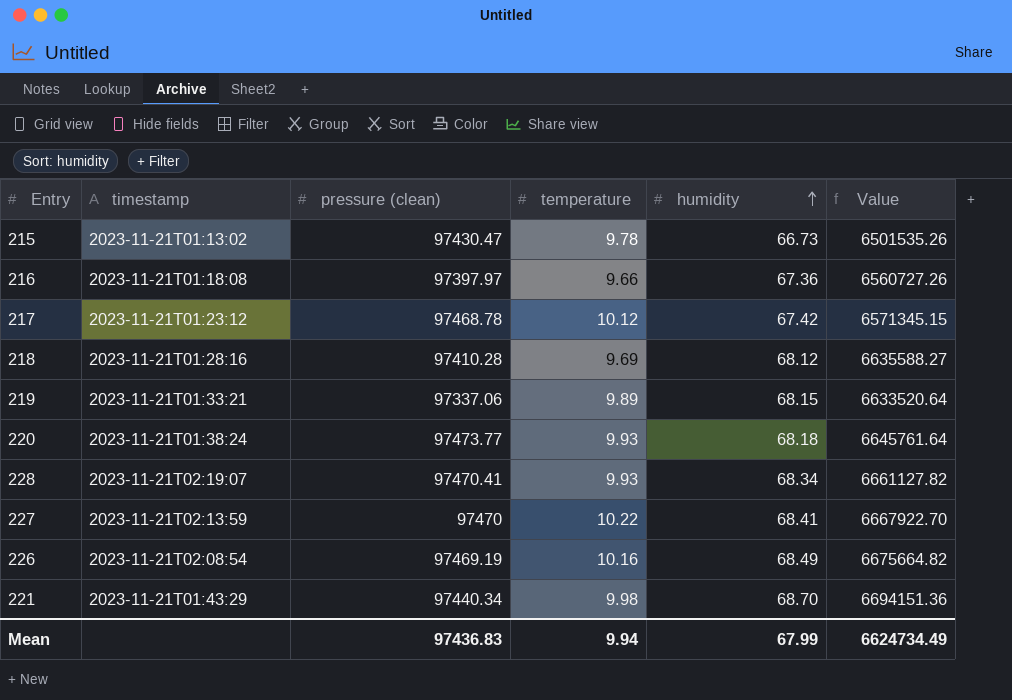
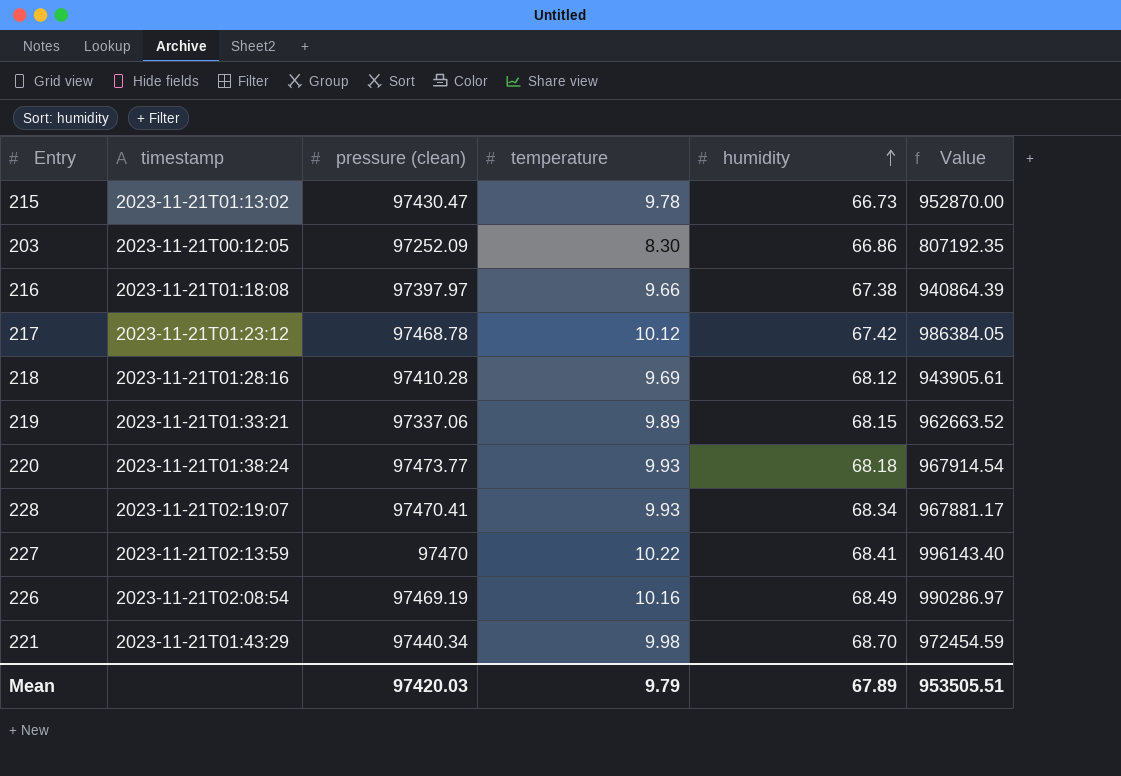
column Value | formula: [pressure (clean)] * [humidity] -> [pressure (clean)] * [temperature]
row 203: none -> 2023-11-21T00:12:05 | 97252.09 | 8.30 | 66.86 | 807192.35
216 | humidity: 67.36 -> 67.38
Mean | pressure (clean): 97436.83 -> 97420.03
Mean | temperature: 9.94 -> 9.79
Mean | humidity: 67.99 -> 67.89
Mean | Value: 6624734.49 -> 953505.51

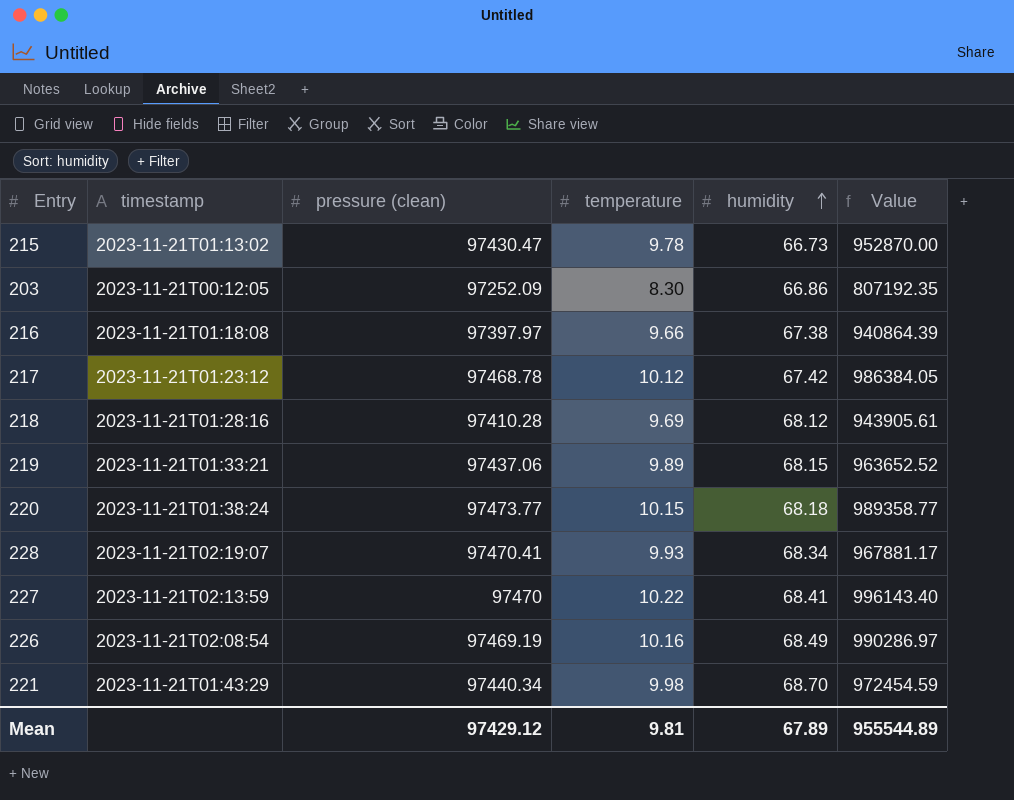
219 | pressure (clean): 97337.06 -> 97437.06
219 | Value: 962663.52 -> 963652.52
220 | temperature: 9.93 -> 10.15
220 | Value: 967914.54 -> 989358.77
Mean | pressure (clean): 97420.03 -> 97429.12
Mean | temperature: 9.79 -> 9.81
Mean | Value: 953505.51 -> 955544.89

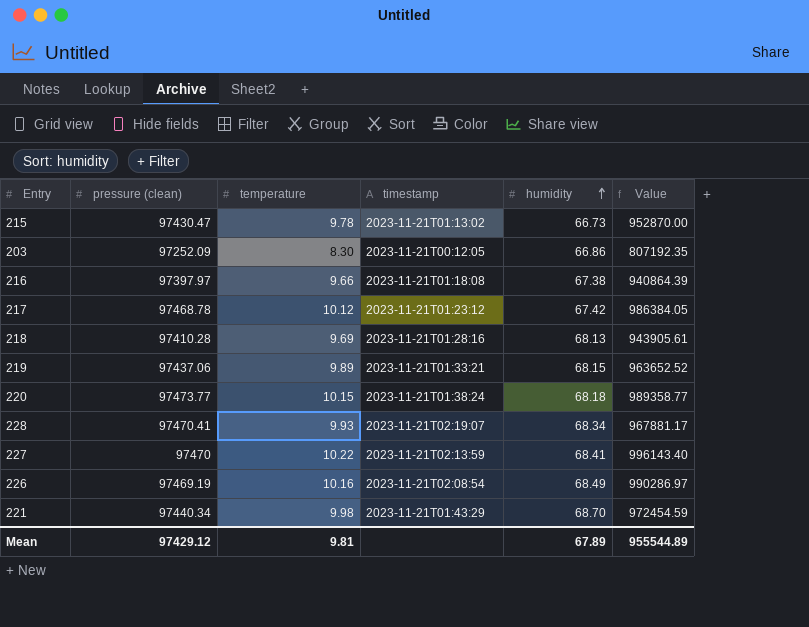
column timestamp | position: 2 -> 4
218 | humidity: 68.12 -> 68.13

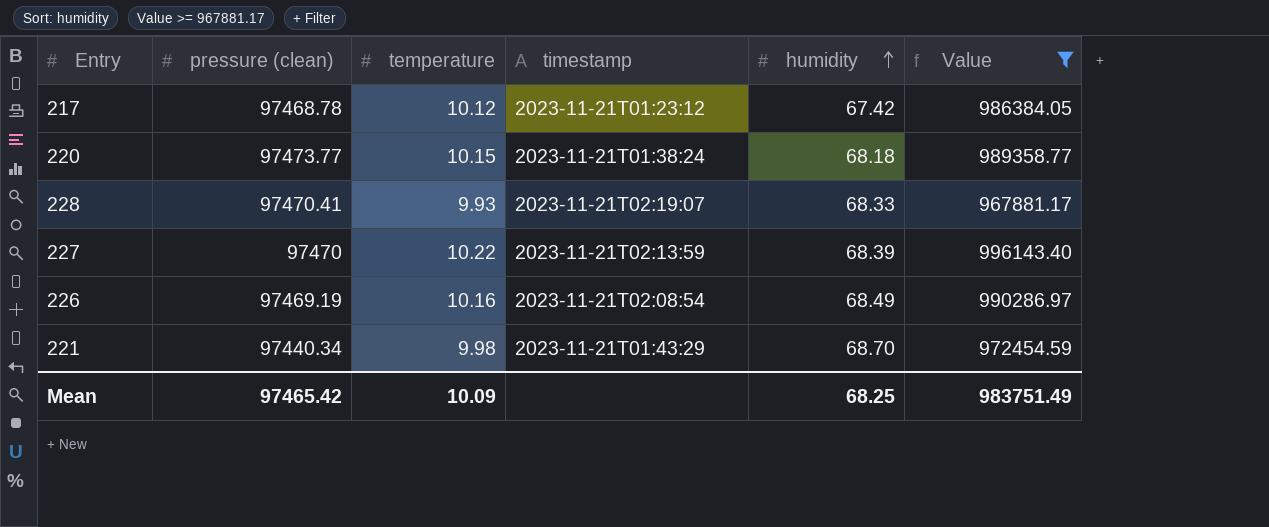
filter: none -> Value >= 967881.17
228 | humidity: 68.34 -> 68.33
227 | humidity: 68.41 -> 68.39
Mean | pressure (clean): 97429.12 -> 97465.42
Mean | temperature: 9.81 -> 10.09
Mean | humidity: 67.89 -> 68.25
Mean | Value: 955544.89 -> 983751.49

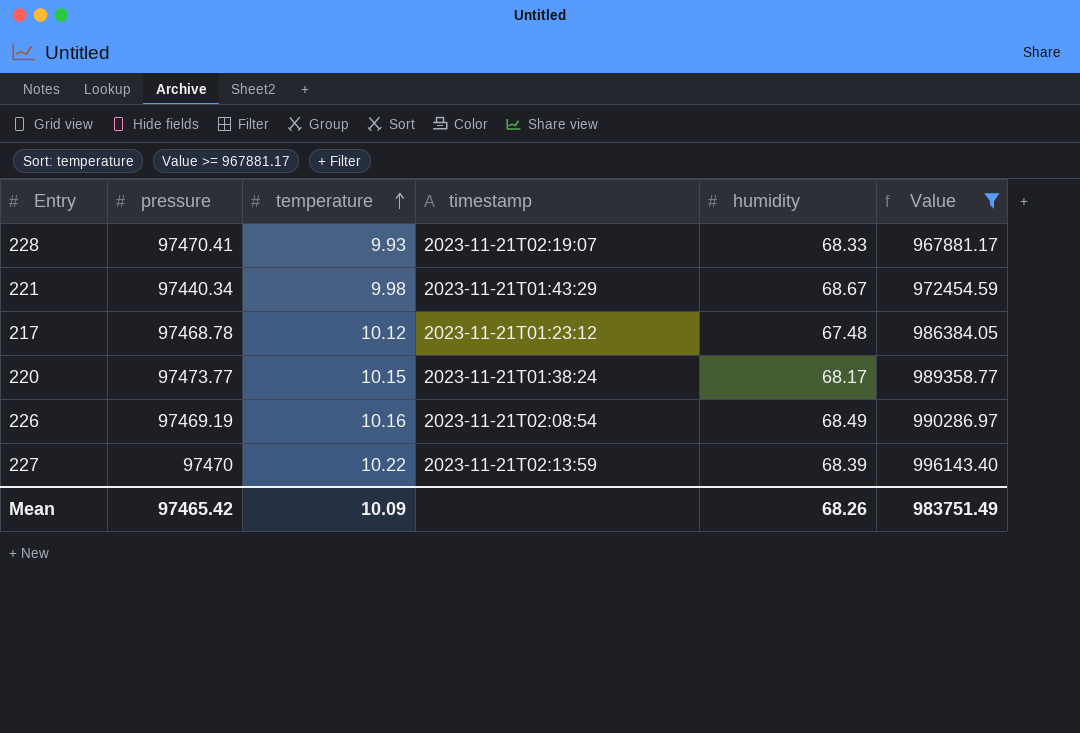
row order: humidity ascending -> temperature ascending
column name: pressure (clean) -> pressure
221 | humidity: 68.70 -> 68.67
217 | humidity: 67.42 -> 67.48
220 | humidity: 68.18 -> 68.17
Mean | humidity: 68.25 -> 68.26

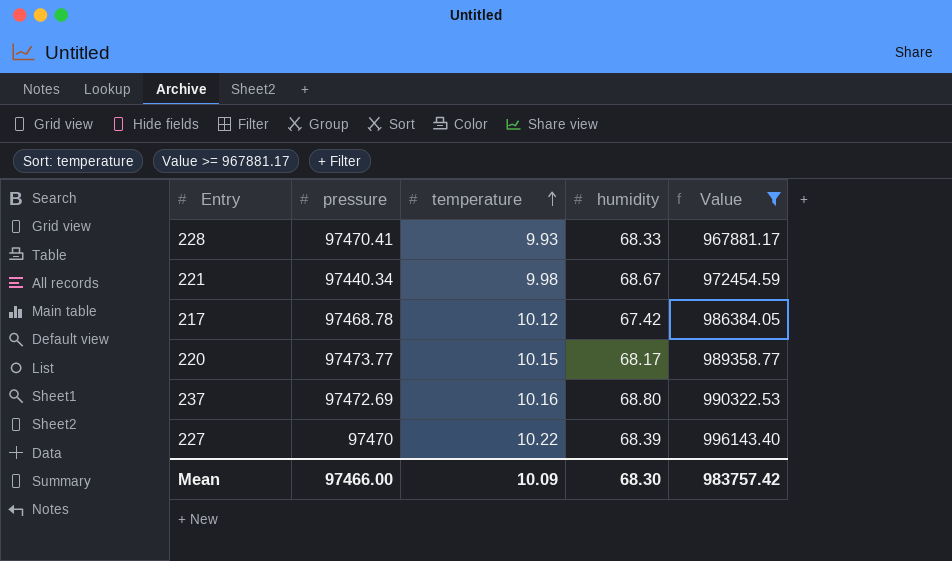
column timestamp | position: 4 -> none
row 226: 97469.19 | 10.16 | 2023-11-21T02:08:54 | 68.49 | 990286.97 -> none
217 | humidity: 67.48 -> 67.42
row 237: none -> 97472.69 | 10.16 | 68.80 | 990322.53
Mean | pressure: 97465.42 -> 97466.00
Mean | humidity: 68.26 -> 68.30
Mean | Value: 983751.49 -> 983757.42

